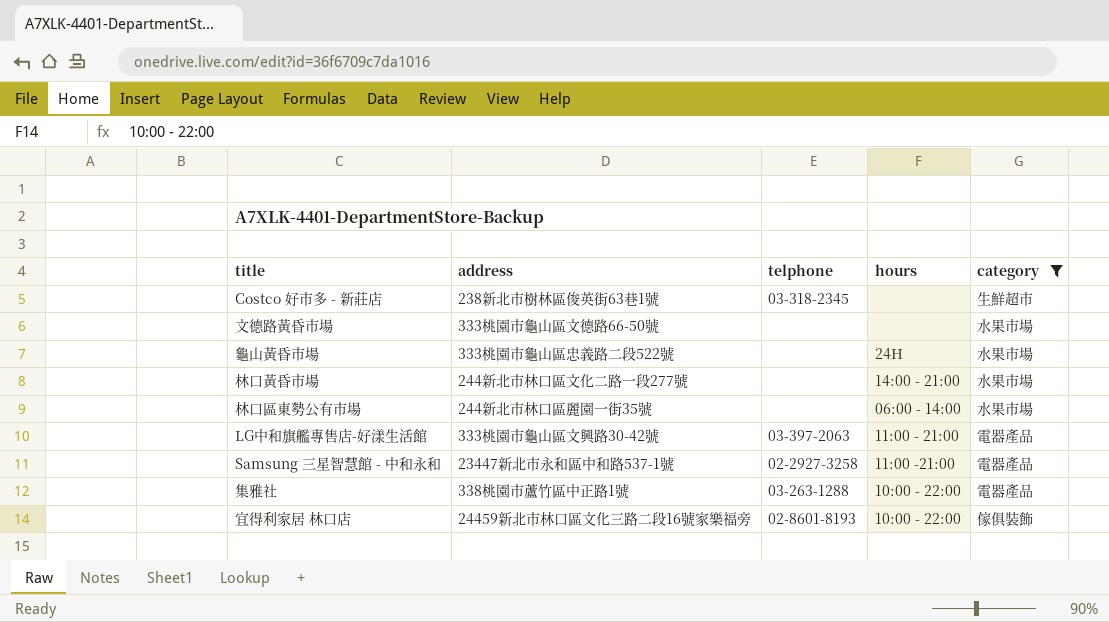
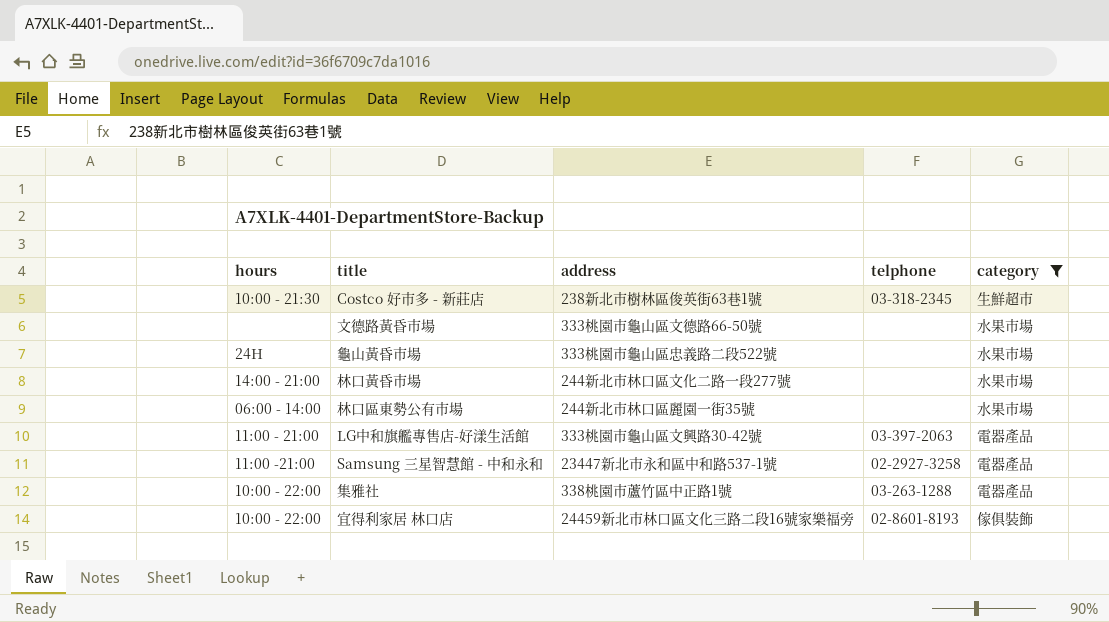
column hours | position: 4 -> 1
Costco 好市多 - 新莊店 | hours: none -> 10:00 - 21:30

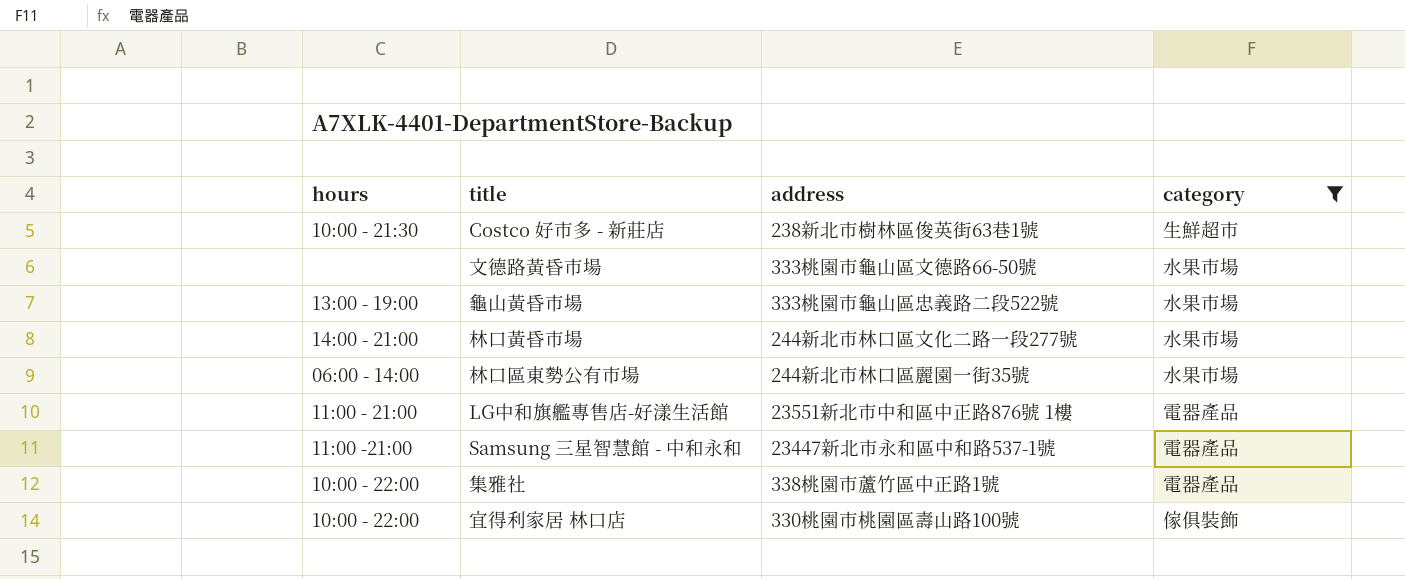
column telphone | position: 4 -> none
龜山黃昏市場 | hours: 24H -> 13:00 - 19:00
LG中和旗艦專售店-好漾生活館 | address: 333桃園市龜山區文興路30-42號 -> 23551新北市中和區中正路876號 1樓
宜得利家居 林口店 | address: 24459新北市林口區文化三路二段16號家樂福旁 -> 330桃園市桃園區壽山路100號

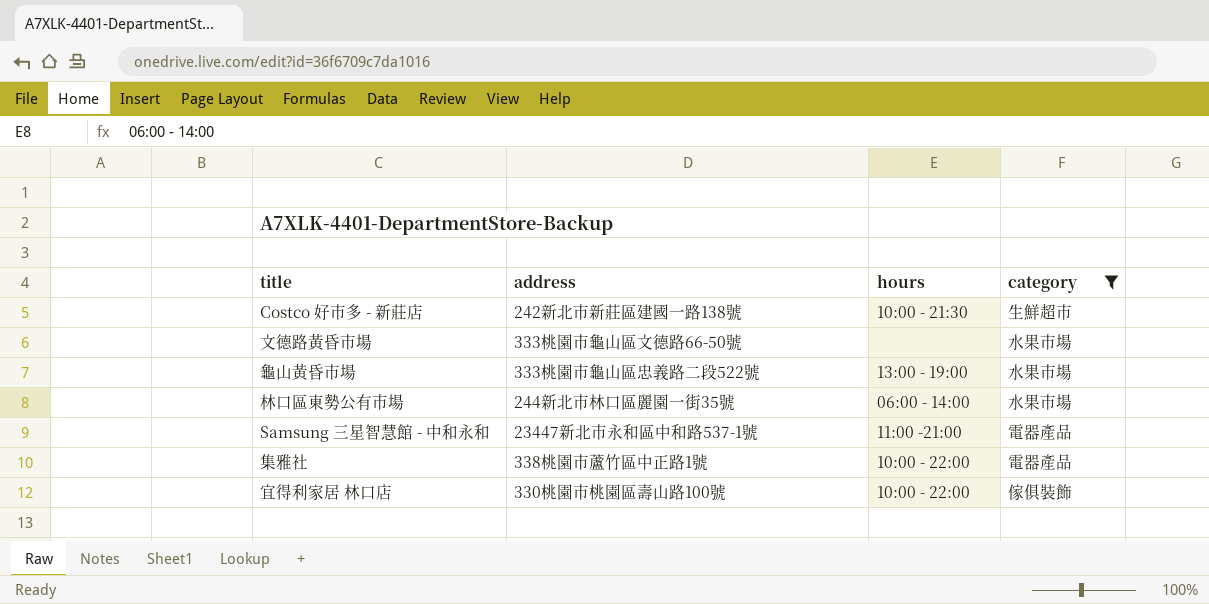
column hours | position: 1 -> 3
row 林口黃昏市場: 14:00 - 21:00 | 244新北市林口區文化二路一段277號 | 水果市場 -> none
row LG中和旗艦專售店-好漾生活館: 11:00 - 21:00 | 23551新北市中和區中正路876號 1樓 | 電器產品 -> none
Costco 好市多 - 新莊店 | address: 238新北市樹林區俊英街63巷1號 -> 242新北市新莊區建國一路138號

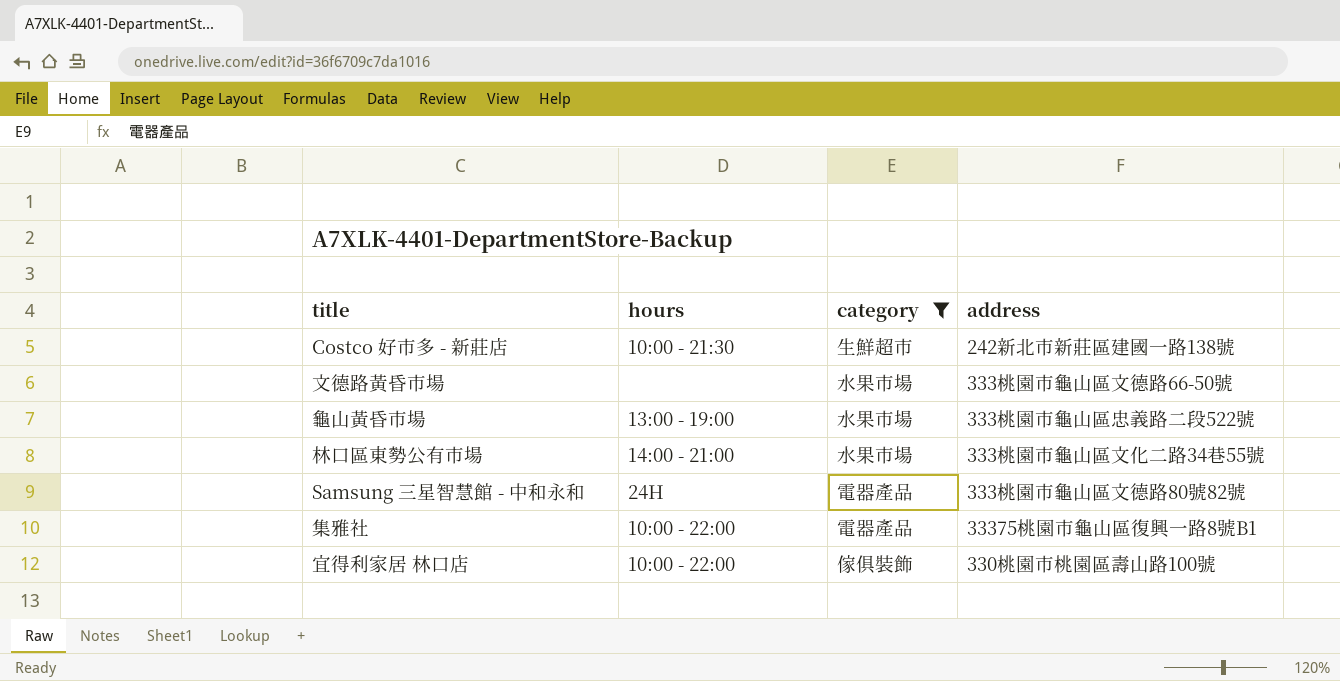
column address | position: 2 -> 4
林口區東勢公有市場 | hours: 06:00 - 14:00 -> 14:00 - 21:00
林口區東勢公有市場 | address: 244新北市林口區麗園一街35號 -> 333桃園市龜山區文化二路34巷55號
Samsung 三星智慧館 - 中和永和 | hours: 11:00 -21:00 -> 24H
Samsung 三星智慧館 - 中和永和 | address: 23447新北市永和區中和路537-1號 -> 333桃園市龜山區文德路80號82號
集雅社 | address: 338桃園市蘆竹區中正路1號 -> 33375桃園市龜山區復興一路8號B1

